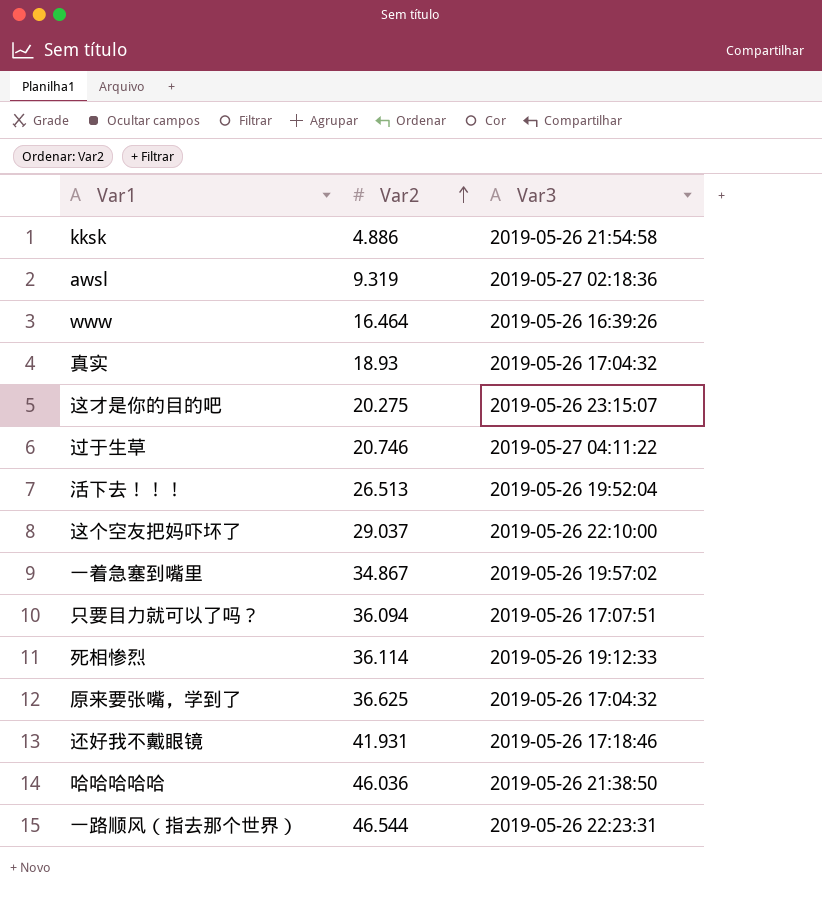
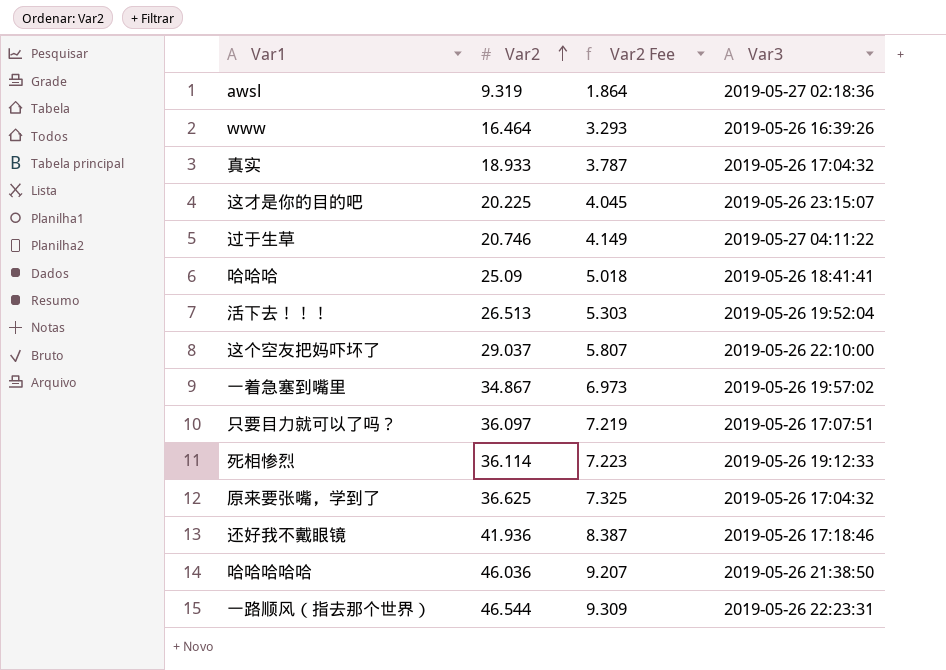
column Var2 Fee | formula: none -> [Var2] * 0.2
row kksk: 4.886 | 2019-05-26 21:54:58 -> none
真实 | Var2: 18.93 -> 18.933
这才是你的目的吧 | Var2: 20.275 -> 20.225
row 哈哈哈: none -> 25.09 | 5.018 | 2019-05-26 18:41:41
只要目力就可以了吗？ | Var2: 36.094 -> 36.097
还好我不戴眼镜 | Var2: 41.931 -> 41.936

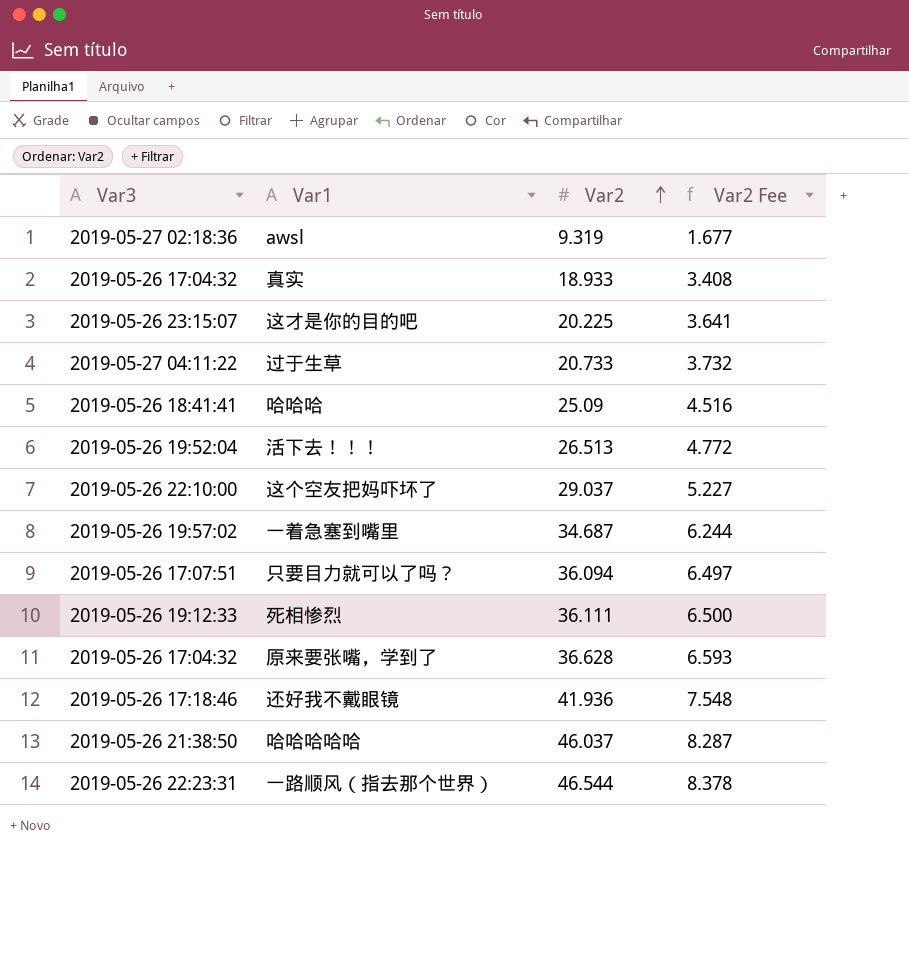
column Var3 | position: 4 -> 1
column Var2 Fee | formula: [Var2] * 0.2 -> [Var2] * 0.18
row www: 16.464 | 3.293 | 2019-05-26 16:39:26 -> none
过于生草 | Var2: 20.746 -> 20.733
一着急塞到嘴里 | Var2: 34.867 -> 34.687
只要目力就可以了吗？ | Var2: 36.097 -> 36.094
死相惨烈 | Var2: 36.114 -> 36.111
原来要张嘴，学到了 | Var2: 36.625 -> 36.628
哈哈哈哈哈 | Var2: 46.036 -> 46.037

